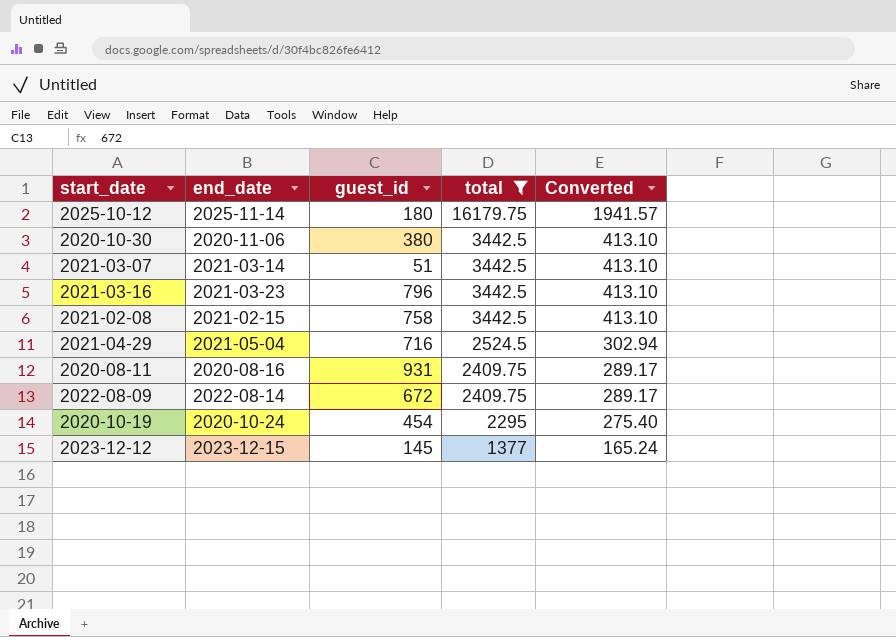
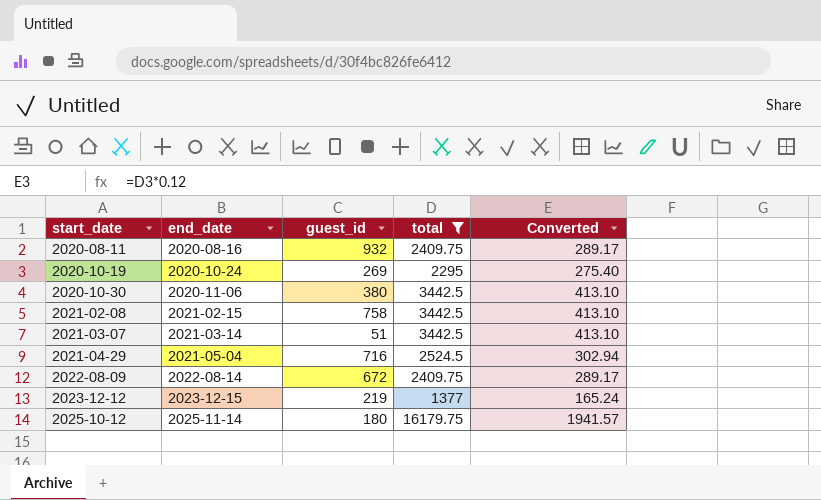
row order: total descending -> start_date ascending
row 2021-03-16: 2021-03-23 | 796 | 3442.5 | 413.10 -> none
2020-08-11 | guest_id: 931 -> 932
2020-10-19 | guest_id: 454 -> 269
2023-12-12 | guest_id: 145 -> 219

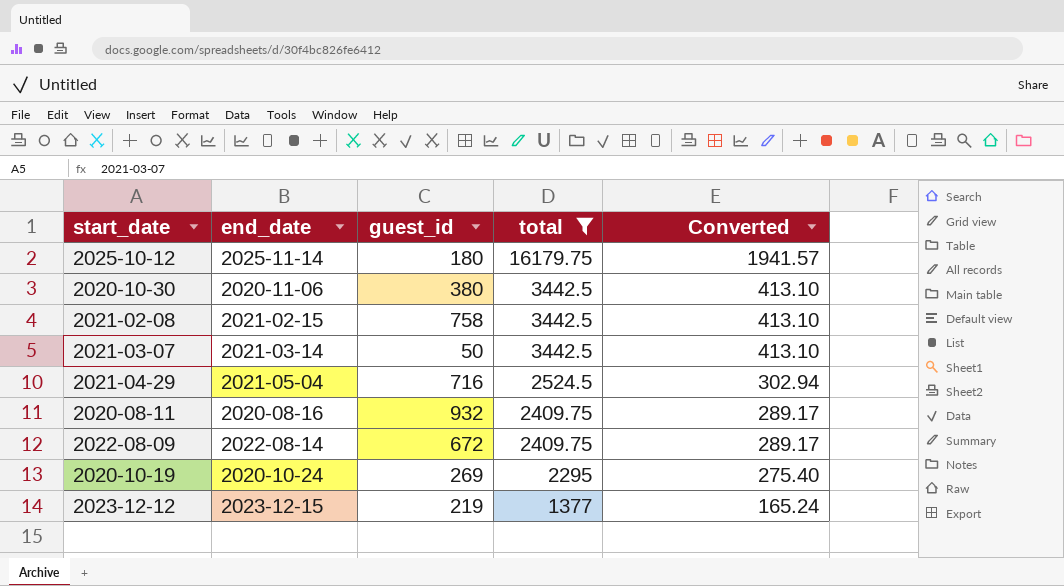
row order: start_date ascending -> total descending
2021-03-07 | guest_id: 51 -> 50

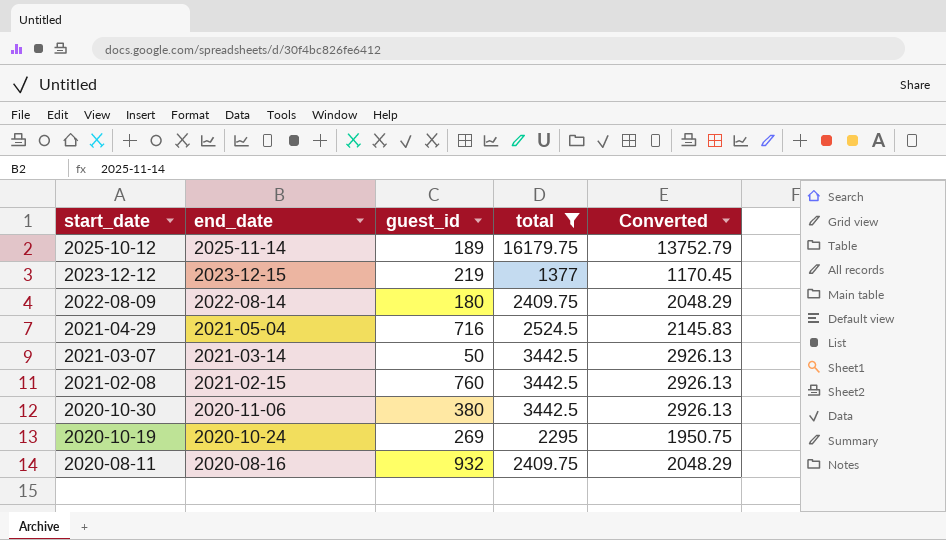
row order: total descending -> start_date descending
column Converted | formula: [total] * 0.12 -> [total] * 0.85
2025-10-12 | guest_id: 180 -> 189
2022-08-09 | guest_id: 672 -> 180
2021-02-08 | guest_id: 758 -> 760

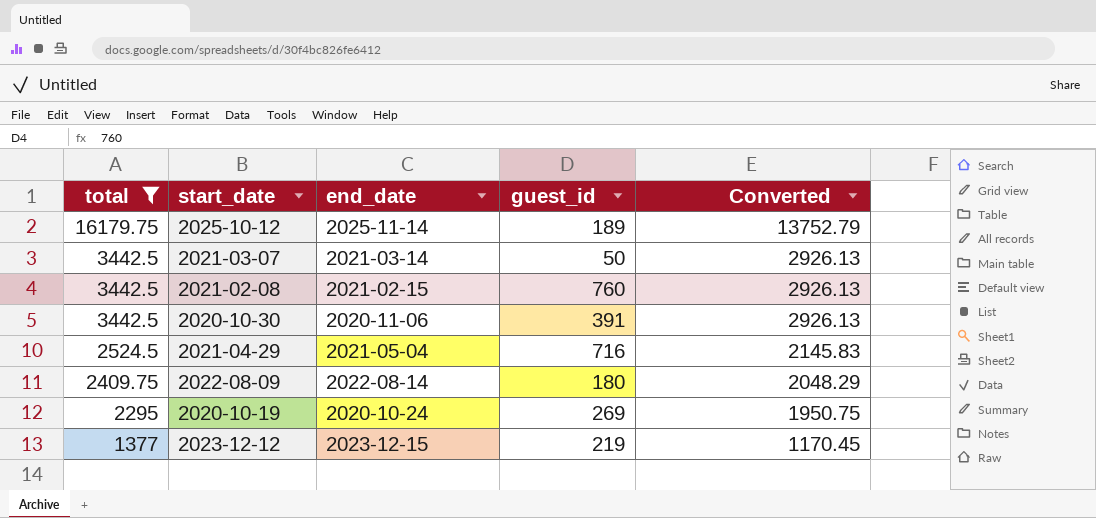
row order: start_date descending -> total descending
column total | position: 4 -> 1
row 2020-08-11: 2020-08-16 | 932 | 2409.75 | 2048.29 -> none
2020-10-30 | guest_id: 380 -> 391

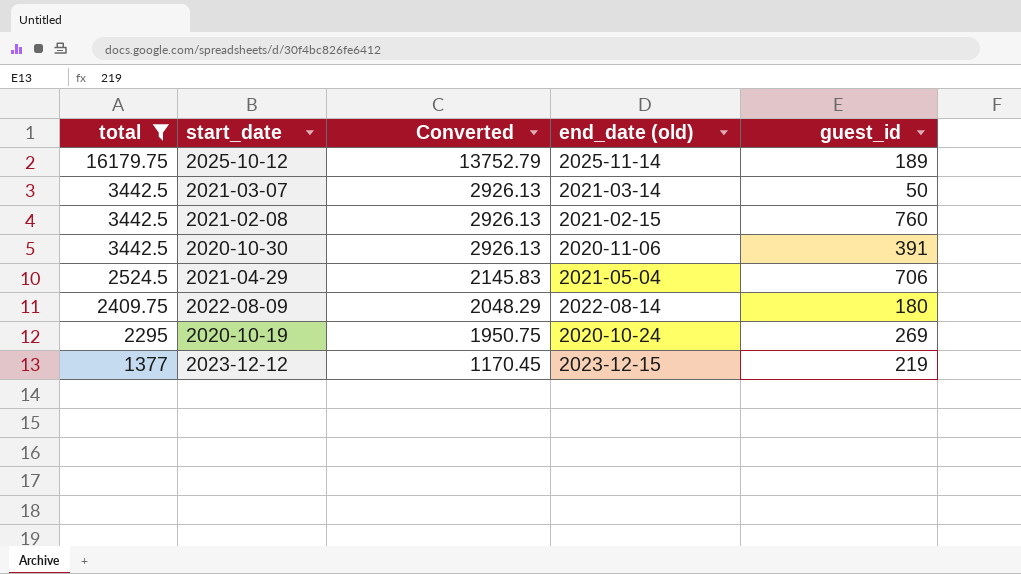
column Converted | position: 5 -> 3
column name: end_date -> end_date (old)
2021-04-29 | guest_id: 716 -> 706

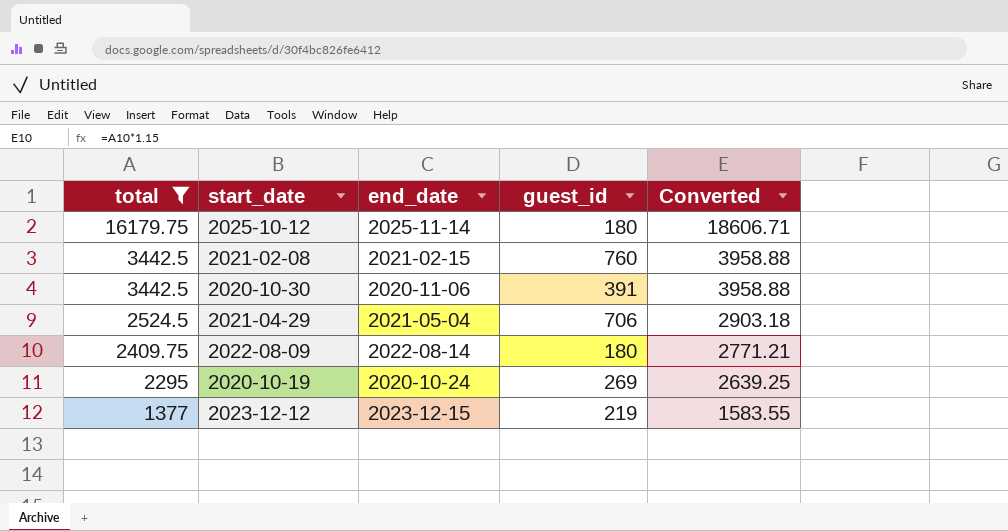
column name: end_date (old) -> end_date
column Converted | formula: [total] * 0.85 -> [total] * 1.15
column Converted | position: 3 -> 5
row 2021-03-07: 3442.5 | 2926.13 | 2021-03-14 | 50 -> none
2025-10-12 | guest_id: 189 -> 180

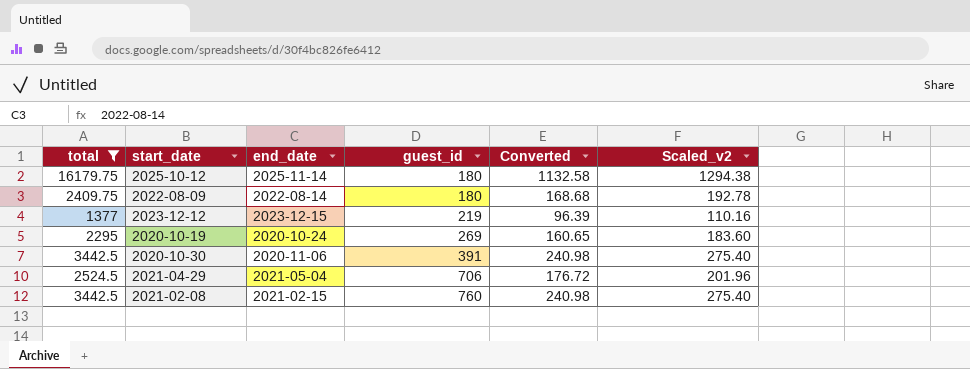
row order: total descending -> guest_id ascending
column Converted | formula: [total] * 1.15 -> [total] * 0.07
column Scaled_v2 | formula: none -> [total] * 0.08

